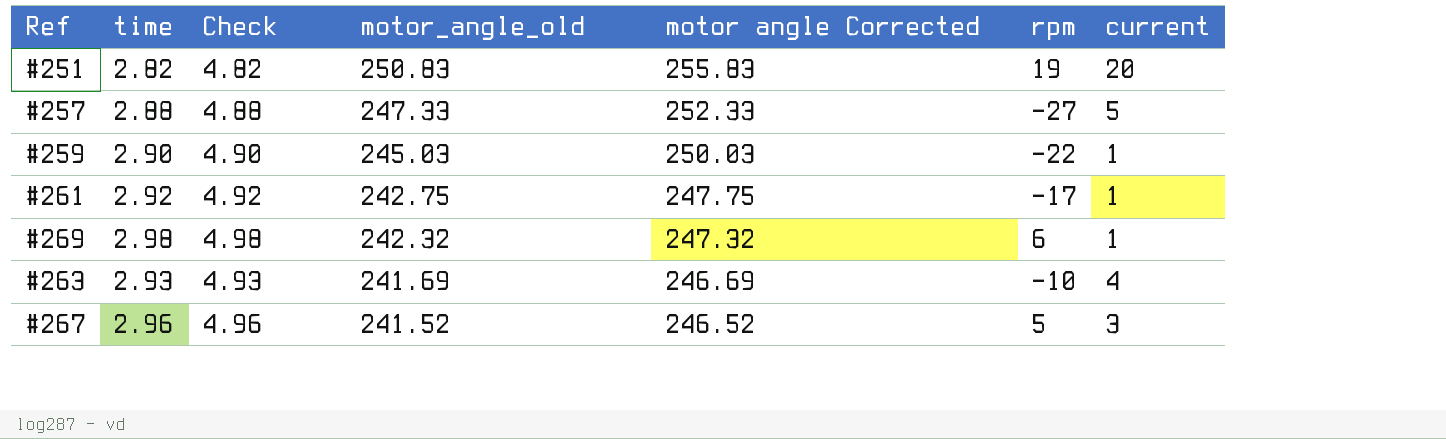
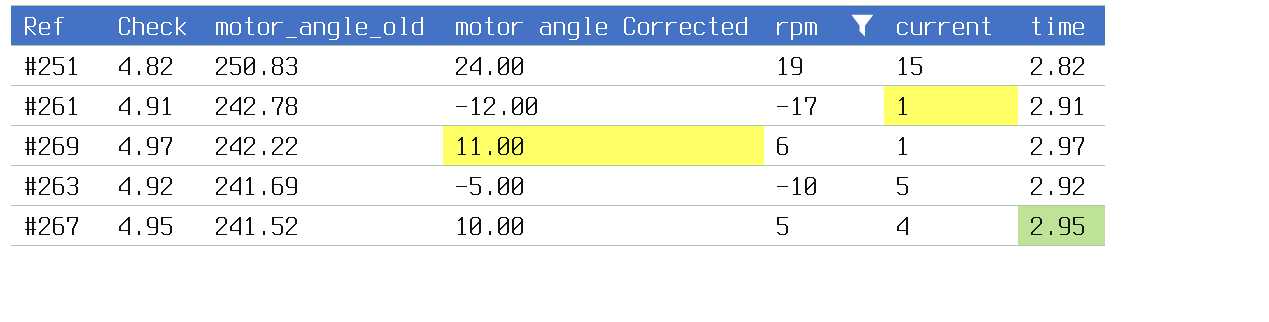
filter: none -> rpm >= -17
column motor angle Corrected | formula: [motor_angle_old] + 5 -> [rpm] + 5
column time | position: 2 -> 7
#251 | current: 20 -> 15
#261 | Check: 4.92 -> 4.91
#261 | motor_angle_old: 242.75 -> 242.78
#261 | time: 2.92 -> 2.91
#269 | Check: 4.98 -> 4.97
#269 | motor_angle_old: 242.32 -> 242.22
#269 | time: 2.98 -> 2.97
#263 | Check: 4.93 -> 4.92
#263 | current: 4 -> 5
#263 | time: 2.93 -> 2.92
#267 | Check: 4.96 -> 4.95
#267 | current: 3 -> 4
#267 | time: 2.96 -> 2.95

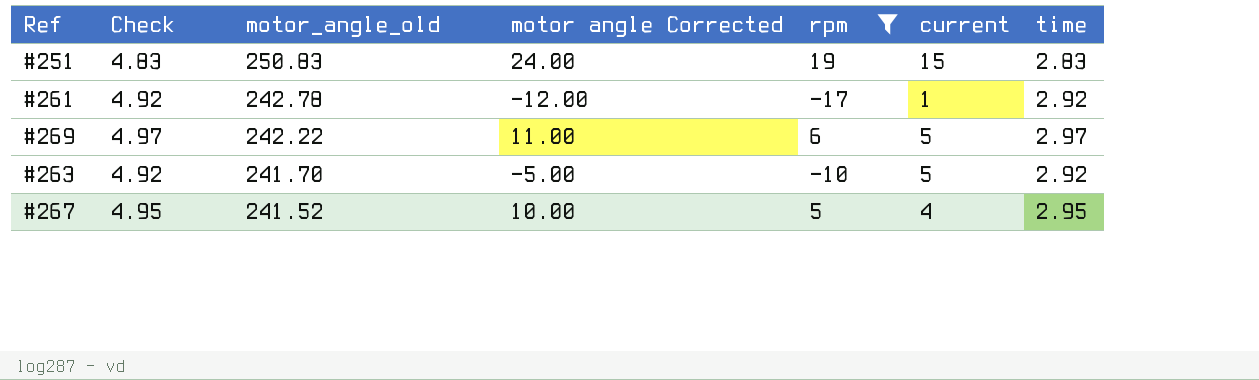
#251 | Check: 4.82 -> 4.83
#251 | time: 2.82 -> 2.83
#261 | Check: 4.91 -> 4.92
#261 | time: 2.91 -> 2.92
#269 | current: 1 -> 5
#263 | motor_angle_old: 241.69 -> 241.70

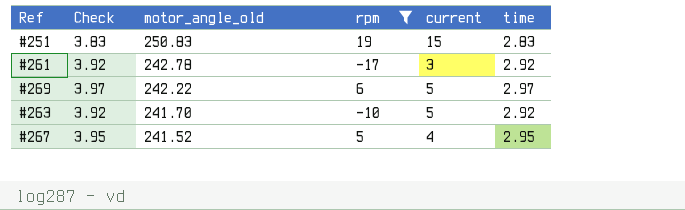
column motor angle Corrected | formula: [rpm] + 5 -> none
column Check | formula: [time] + 2 -> [time] + 1
#261 | current: 1 -> 3

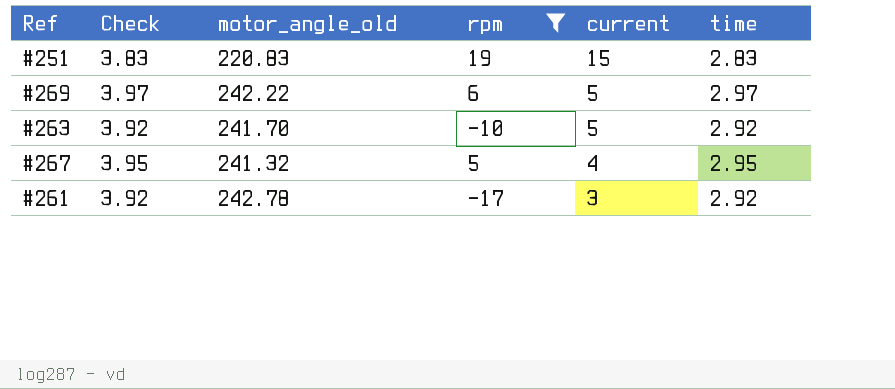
row order: motor_angle_old descending -> current descending
#251 | motor_angle_old: 250.83 -> 220.83
#267 | motor_angle_old: 241.52 -> 241.32

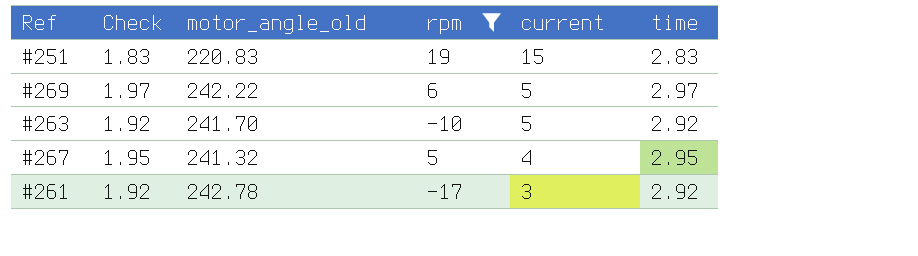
column Check | formula: [time] + 1 -> [time] - 1

